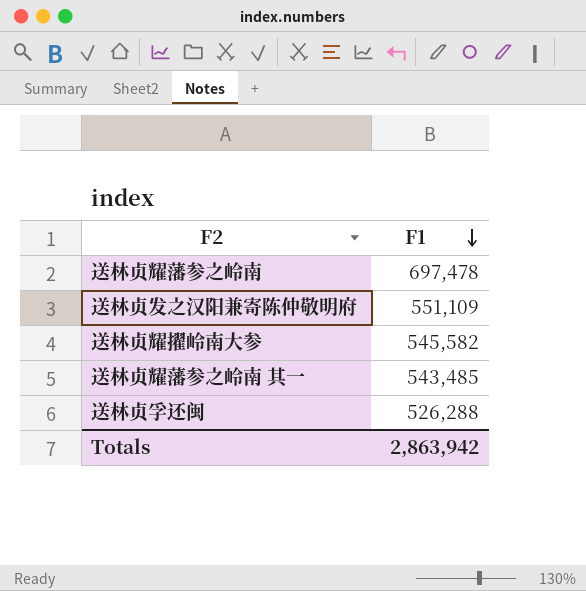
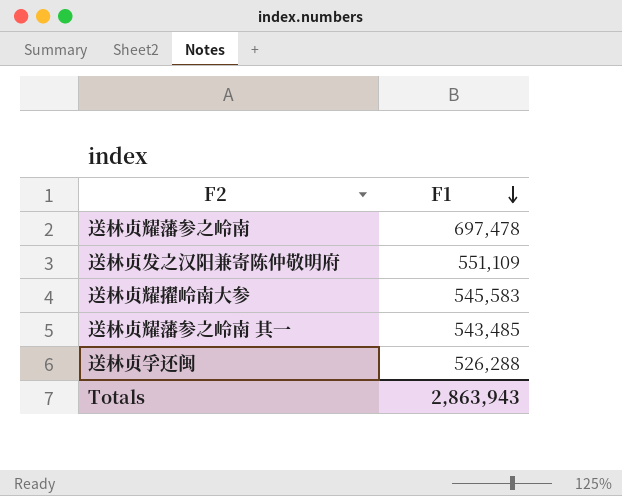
送林贞耀擢岭南大参 | F1: 545,582 -> 545,583
Totals | F1: 2,863,942 -> 2,863,943

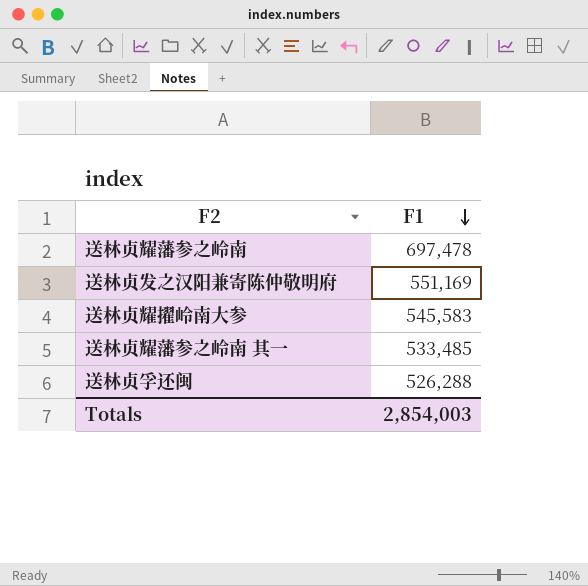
送林贞发之汉阳兼寄陈仲敬明府 | F1: 551,109 -> 551,169
送林贞耀藩参之岭南 其一 | F1: 543,485 -> 533,485
Totals | F1: 2,863,943 -> 2,854,003

